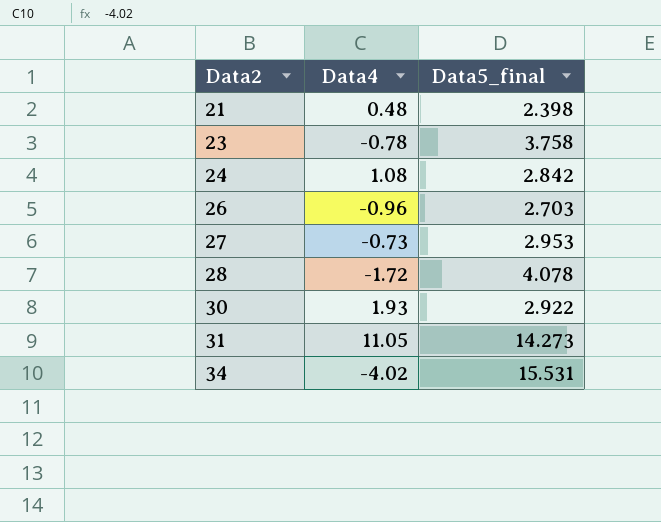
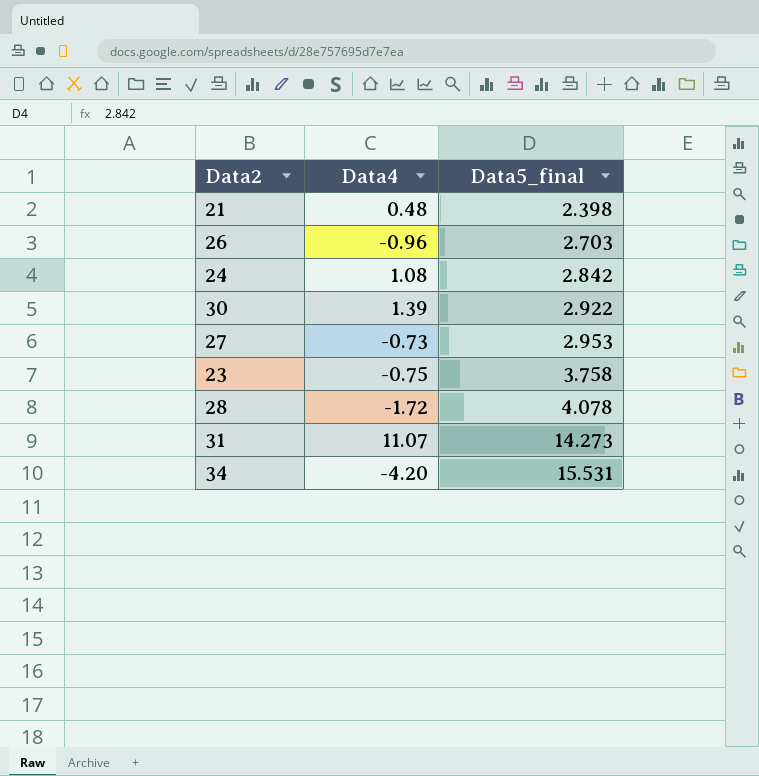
row order: Data2 ascending -> Data5_final ascending
30 | Data4: 1.93 -> 1.39
23 | Data4: -0.78 -> -0.75
31 | Data4: 11.05 -> 11.07
34 | Data4: -4.02 -> -4.20

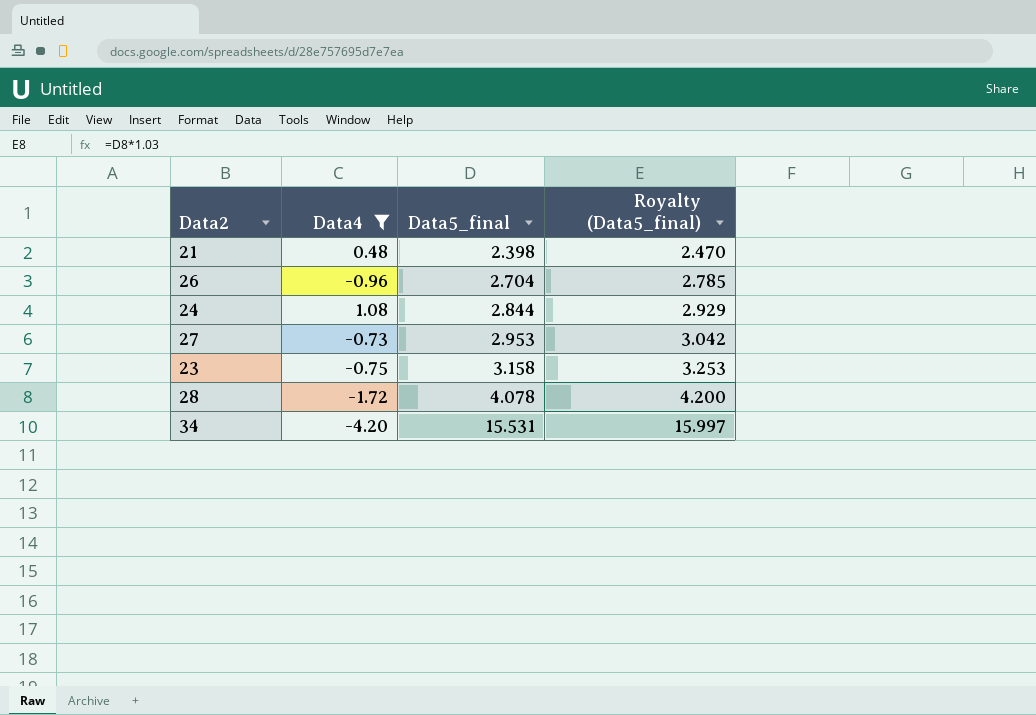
filter: none -> Data4 <= 1.08
column Royalty (Data5_final) | formula: none -> [Data5_final] * 1.03
26 | Data5_final: 2.703 -> 2.704
24 | Data5_final: 2.842 -> 2.844
23 | Data5_final: 3.758 -> 3.158

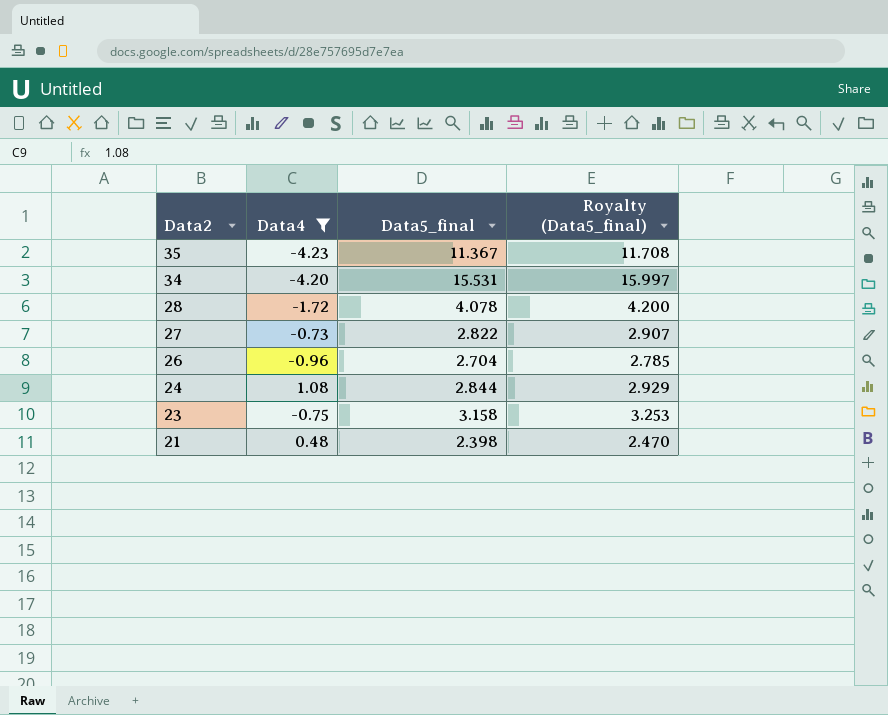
row order: Data5_final ascending -> Data2 descending
row 35: none -> -4.23 | 11.367 | 11.708
27 | Data5_final: 2.953 -> 2.822
27 | Royalty (Data5_final): 3.042 -> 2.907

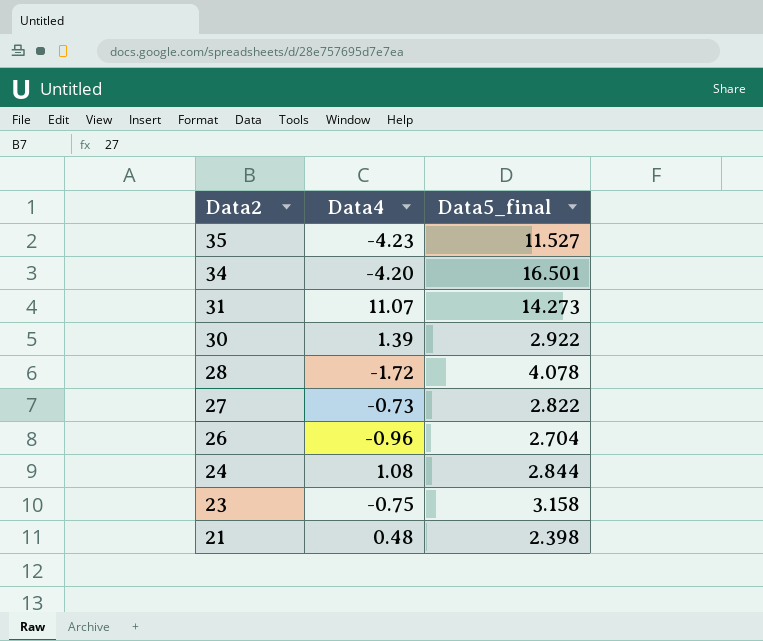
filter: Data4 <= 1.08 -> none
column Royalty (Data5_final) | formula: [Data5_final] * 1.03 -> none
35 | Data5_final: 11.367 -> 11.527
34 | Data5_final: 15.531 -> 16.501

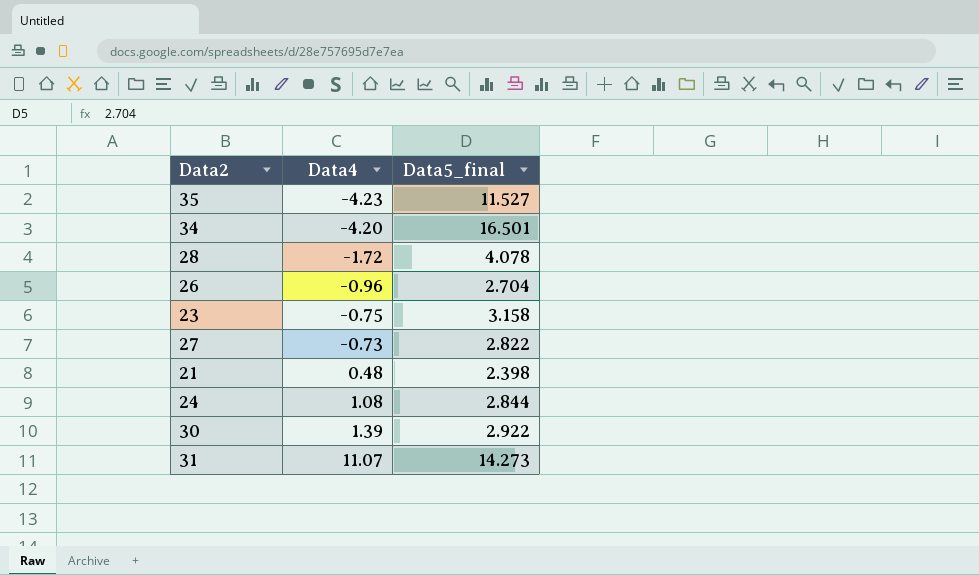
row order: Data2 descending -> Data4 ascending

